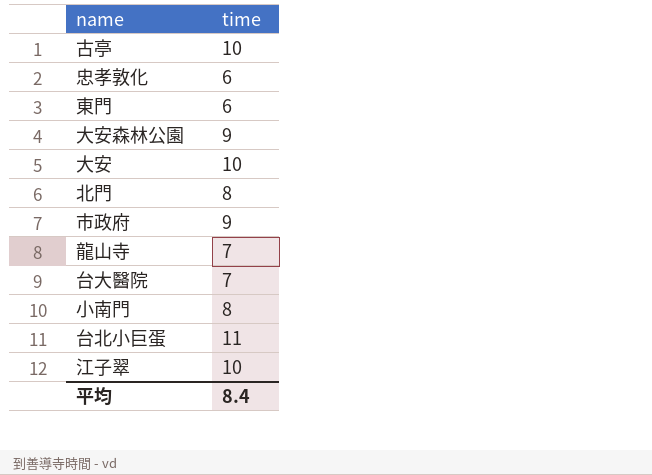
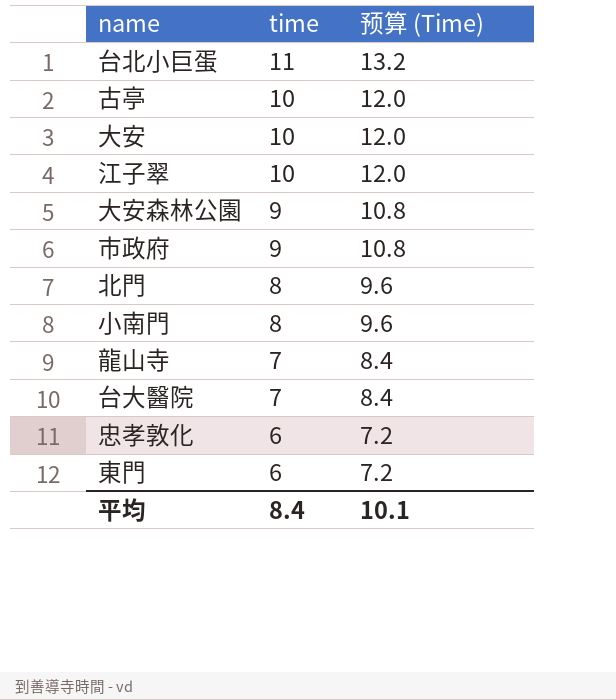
row order: none -> time descending
column 预算 (Time) | formula: none -> [time] * 1.2

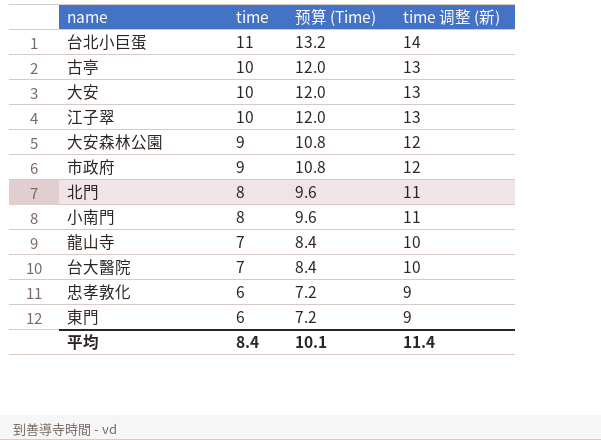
column time 调整 (新) | formula: none -> [time] + 3

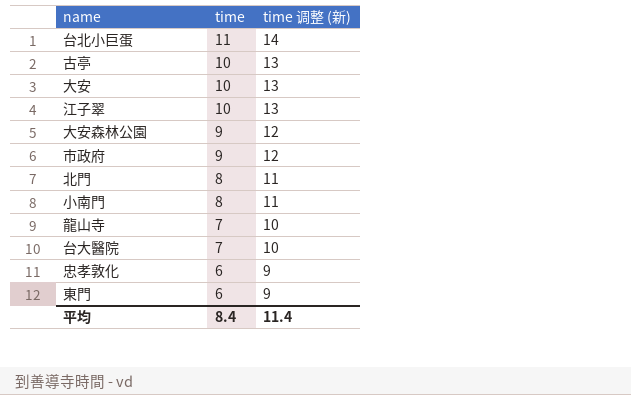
column 预算 (Time) | formula: [time] * 1.2 -> none

